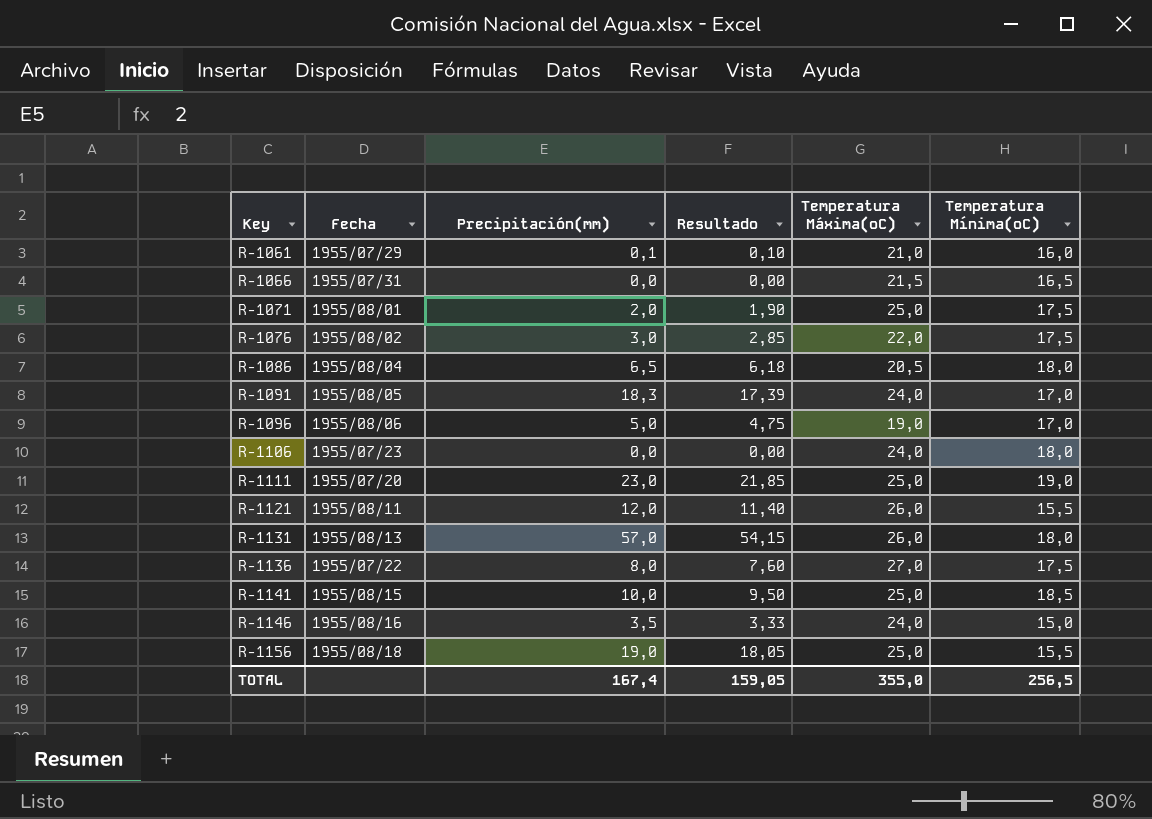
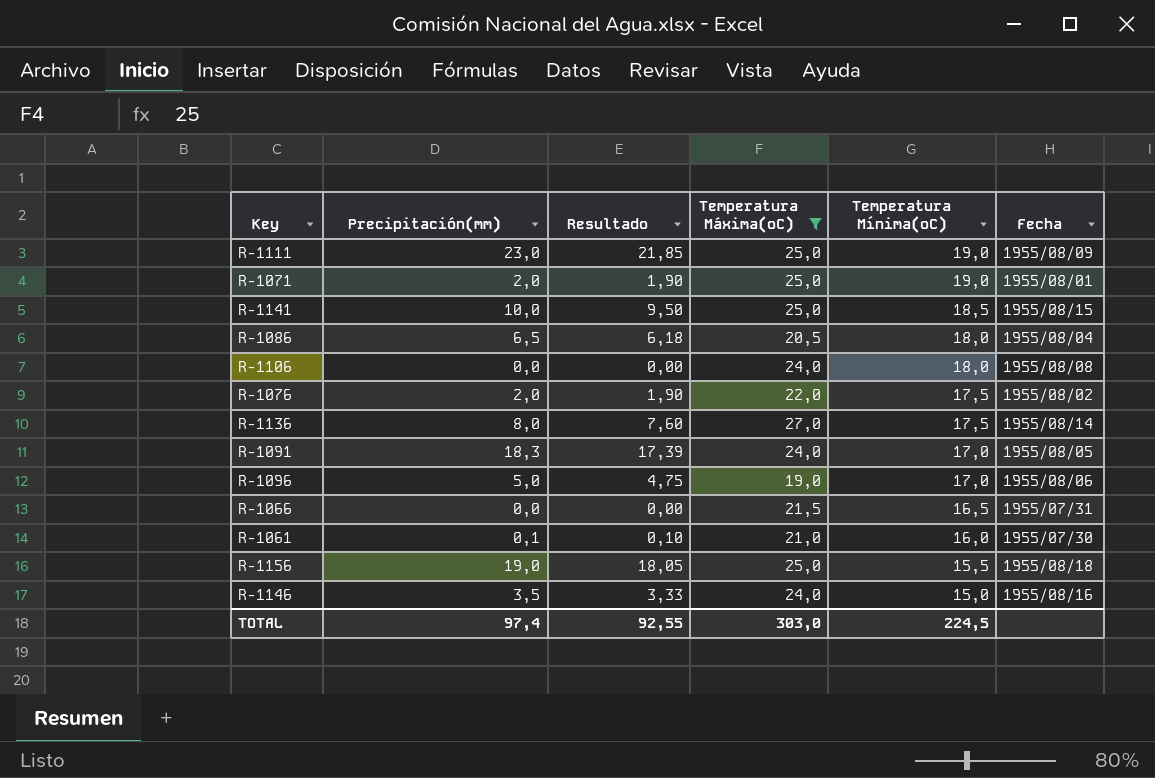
filter: none -> Temperatura Máxima(ºC) != 26,0
row order: Key ascending -> Temperatura Mínima(ºC) descending
column Fecha | position: 2 -> 6
R-1111 | Fecha: 1955/07/20 -> 1955/08/09
R-1071 | Temperatura Mínima(ºC): 17,5 -> 19,0
R-1106 | Fecha: 1955/07/23 -> 1955/08/08
R-1076 | Precipitación(mm): 3,0 -> 2,0
R-1076 | Resultado: 2,85 -> 1,90
R-1136 | Fecha: 1955/07/22 -> 1955/08/14
R-1061 | Fecha: 1955/07/29 -> 1955/07/30
TOTAL | Precipitación(mm): 167,4 -> 97,4
TOTAL | Resultado: 159,05 -> 92,55
TOTAL | Temperatura Máxima(ºC): 355,0 -> 303,0
TOTAL | Temperatura Mínima(ºC): 256,5 -> 224,5

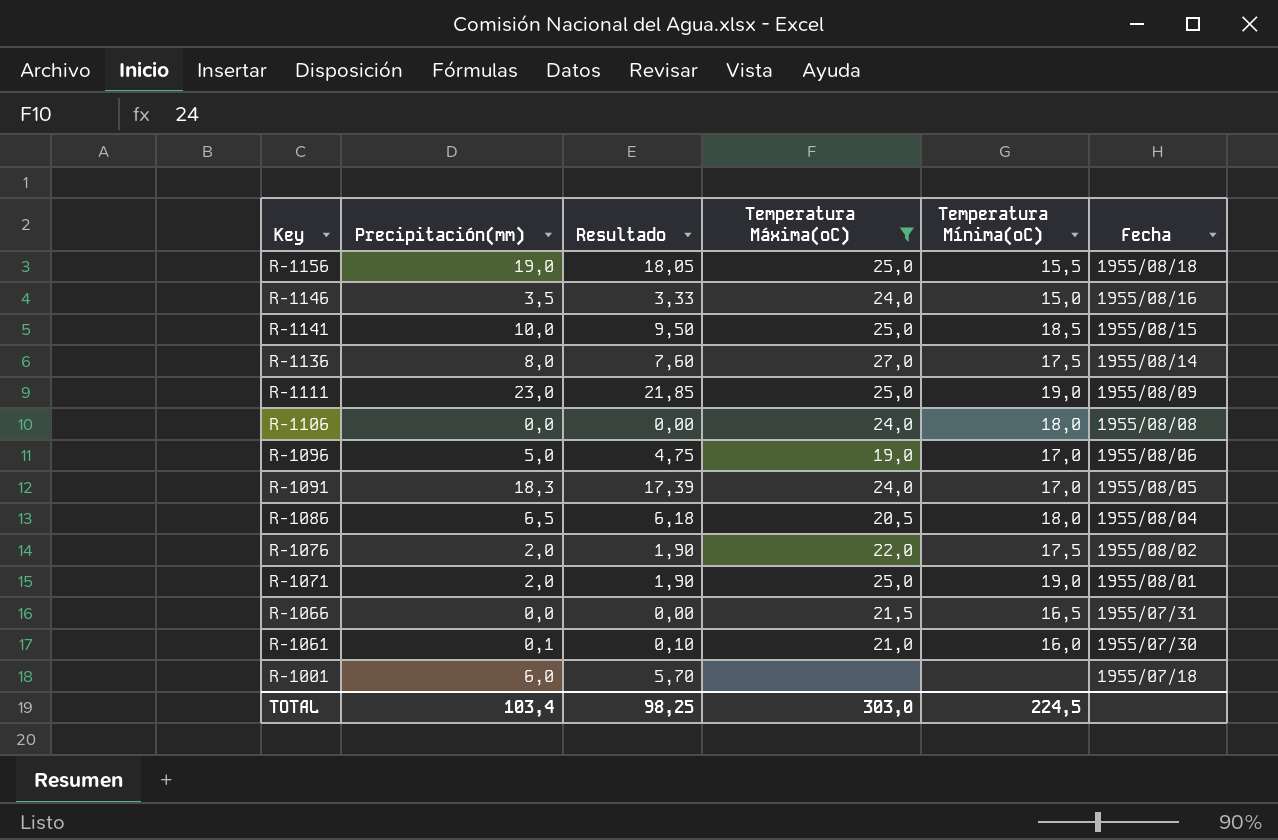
row order: Temperatura Mínima(ºC) descending -> Key descending
row R-1001: none -> 6,0 | 5,70 | none | none | 1955/07/18
TOTAL | Precipitación(mm): 97,4 -> 103,4
TOTAL | Resultado: 92,55 -> 98,25

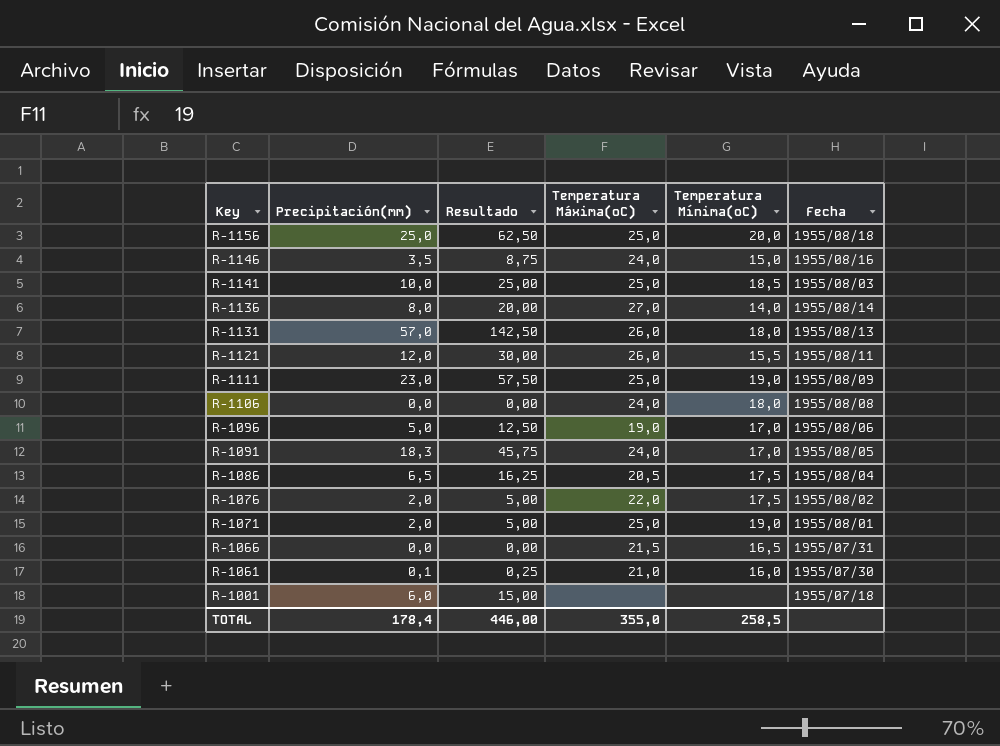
filter: Temperatura Máxima(ºC) != 26,0 -> none
column Resultado | formula: [Precipitación(mm)] * 0,95 -> [Precipitación(mm)] * 2,5
R-1156 | Precipitación(mm): 19,0 -> 25,0
R-1156 | Temperatura Mínima(ºC): 15,5 -> 20,0
R-1141 | Fecha: 1955/08/15 -> 1955/08/03
R-1136 | Temperatura Mínima(ºC): 17,5 -> 14,0
R-1086 | Temperatura Mínima(ºC): 18,0 -> 17,5
TOTAL | Precipitación(mm): 103,4 -> 178,4
TOTAL | Resultado: 98,25 -> 446,00
TOTAL | Temperatura Máxima(ºC): 303,0 -> 355,0
TOTAL | Temperatura Mínima(ºC): 224,5 -> 258,5

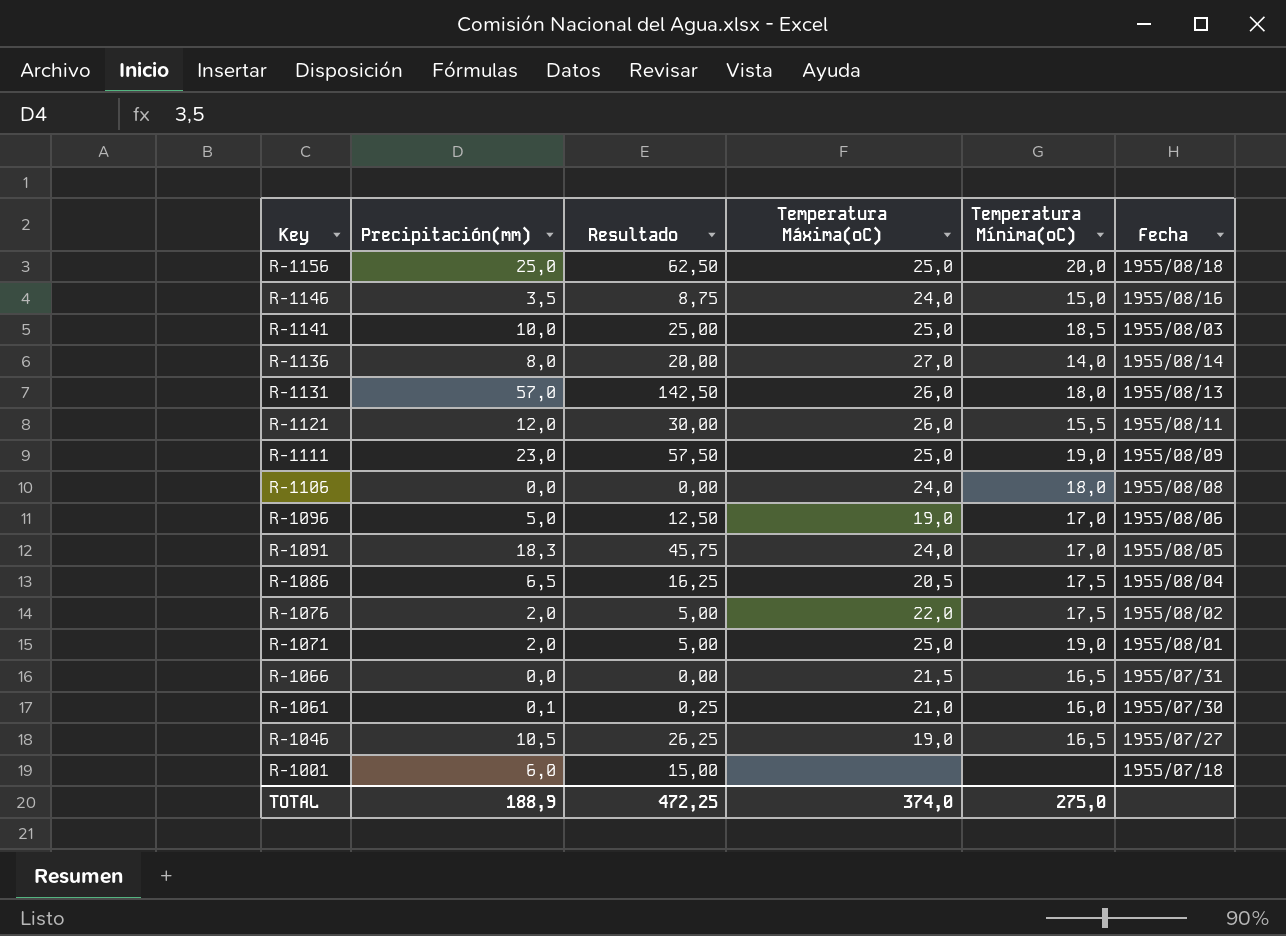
row R-1046: none -> 10,5 | 26,25 | 19,0 | 16,5 | 1955/07/27
TOTAL | Precipitación(mm): 178,4 -> 188,9
TOTAL | Resultado: 446,00 -> 472,25
TOTAL | Temperatura Máxima(ºC): 355,0 -> 374,0
TOTAL | Temperatura Mínima(ºC): 258,5 -> 275,0

